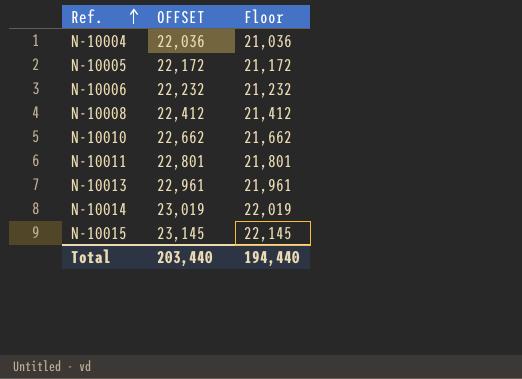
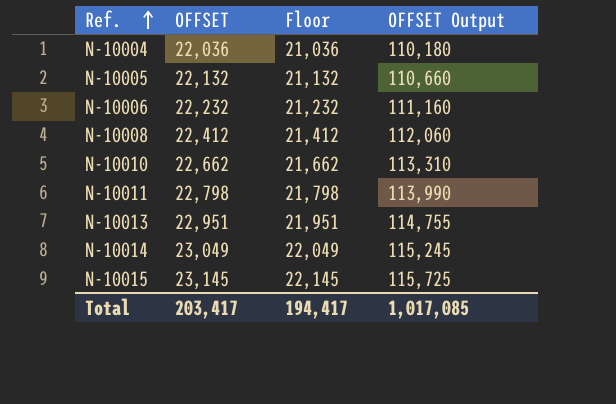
column OFFSET Output | formula: none -> [OFFSET] * 5
N-10005 | OFFSET: 22,172 -> 22,132
N-10005 | Floor: 21,172 -> 21,132
N-10011 | OFFSET: 22,801 -> 22,798
N-10011 | Floor: 21,801 -> 21,798
N-10013 | OFFSET: 22,961 -> 22,951
N-10013 | Floor: 21,961 -> 21,951
N-10014 | OFFSET: 23,019 -> 23,049
N-10014 | Floor: 22,019 -> 22,049
Total | OFFSET: 203,440 -> 203,417
Total | Floor: 194,440 -> 194,417

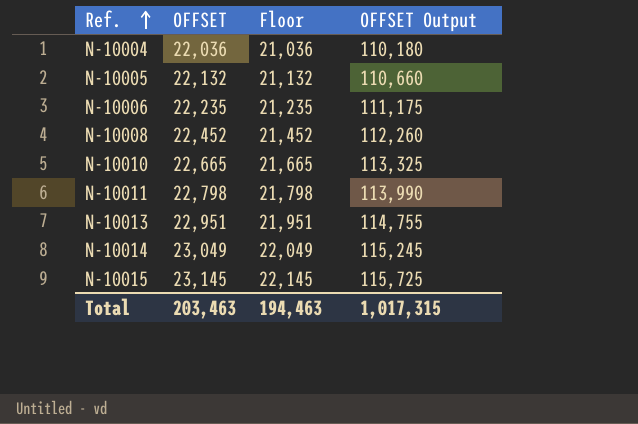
N-10006 | OFFSET: 22,232 -> 22,235
N-10006 | Floor: 21,232 -> 21,235
N-10006 | OFFSET Output: 111,160 -> 111,175
N-10008 | OFFSET: 22,412 -> 22,452
N-10008 | Floor: 21,412 -> 21,452
N-10008 | OFFSET Output: 112,060 -> 112,260
N-10010 | OFFSET: 22,662 -> 22,665
N-10010 | Floor: 21,662 -> 21,665
N-10010 | OFFSET Output: 113,310 -> 113,325
Total | OFFSET: 203,417 -> 203,463
Total | Floor: 194,417 -> 194,463
Total | OFFSET Output: 1,017,085 -> 1,017,315

